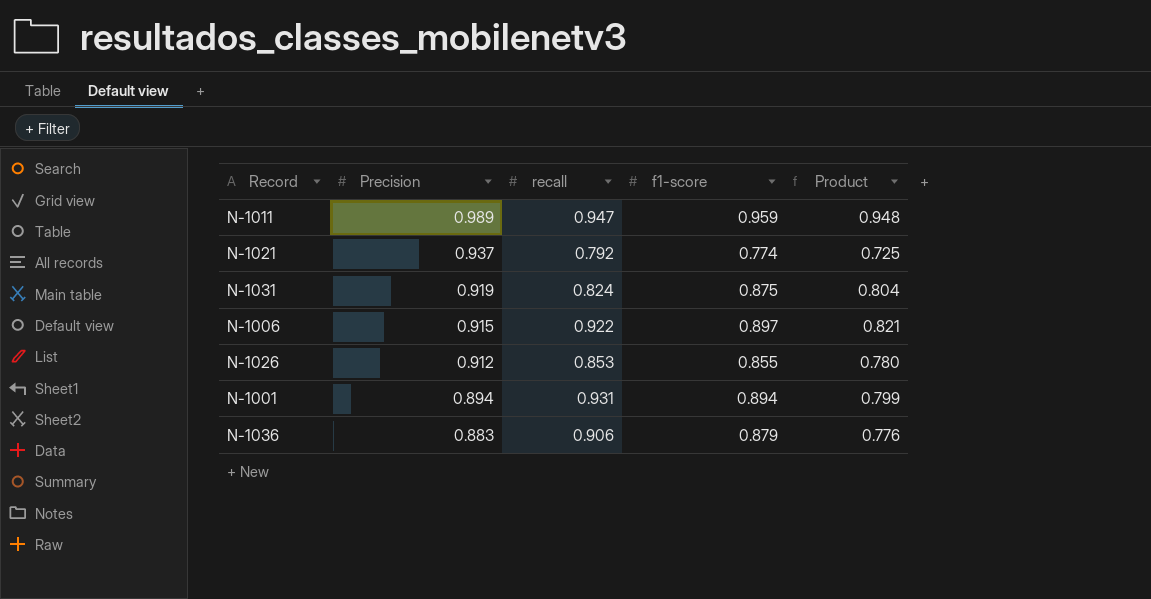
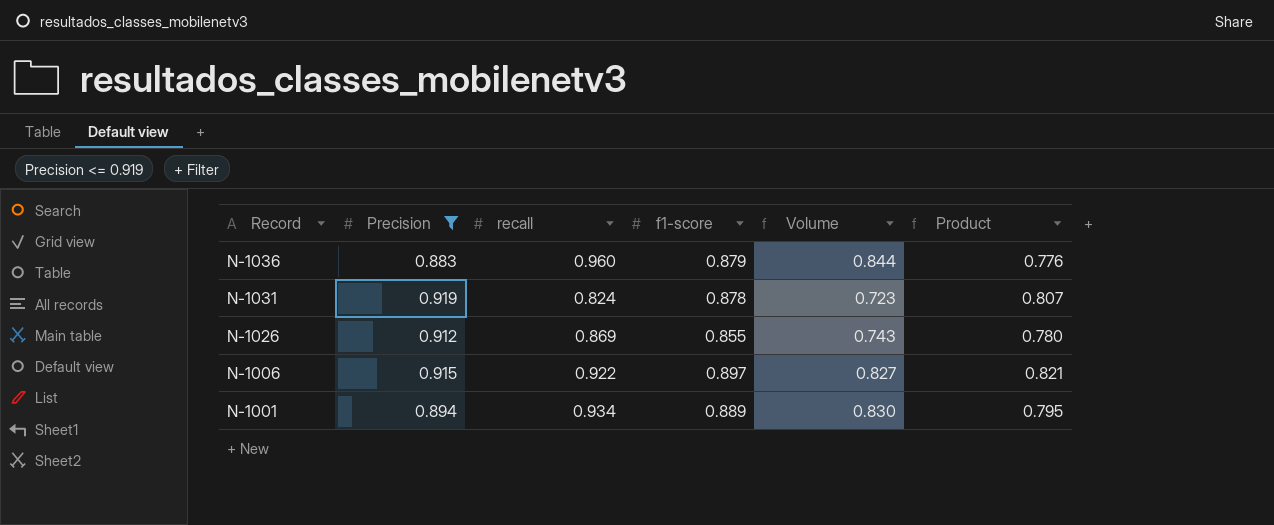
filter: none -> Precision <= 0.919
row order: Precision descending -> Record descending
column Volume | formula: none -> [recall] * [f1-score]
N-1036 | recall: 0.906 -> 0.960
N-1031 | f1-score: 0.875 -> 0.878
N-1031 | Product: 0.804 -> 0.807
N-1026 | recall: 0.853 -> 0.869
N-1001 | recall: 0.931 -> 0.934
N-1001 | f1-score: 0.894 -> 0.889
N-1001 | Product: 0.799 -> 0.795

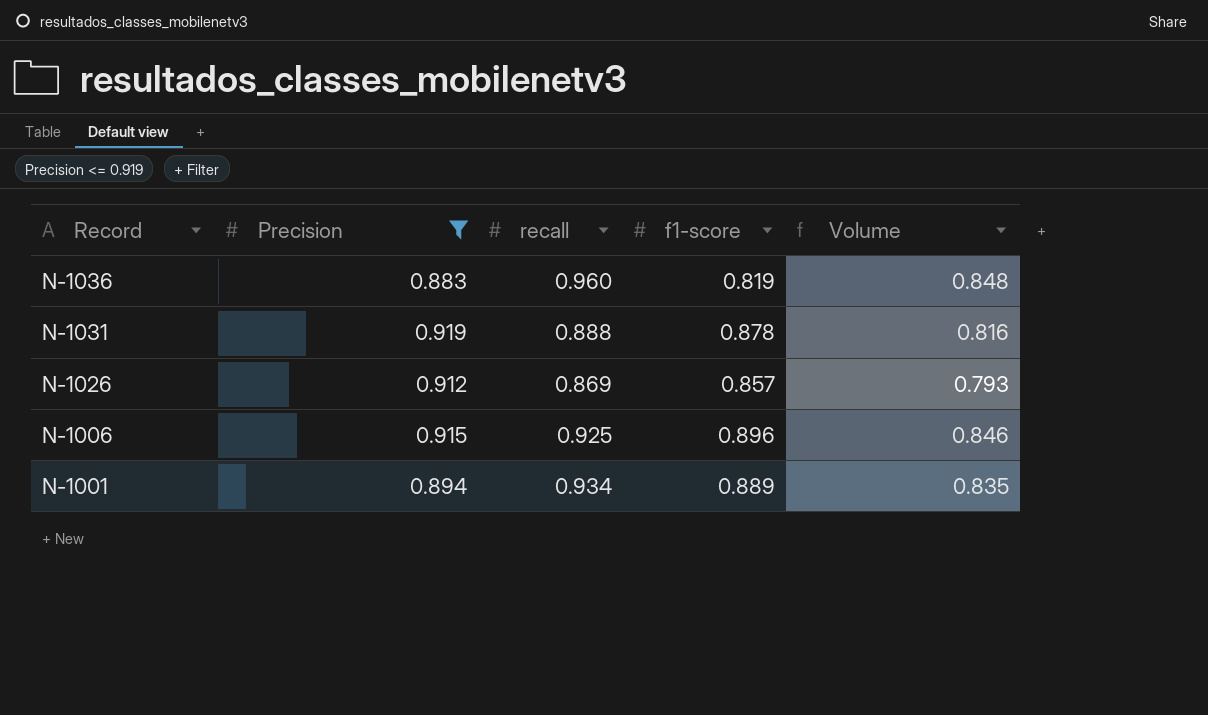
column Product | formula: [Precision] * [f1-score] -> none
column Volume | formula: [recall] * [f1-score] -> [Precision] * [recall]
N-1036 | f1-score: 0.879 -> 0.819
N-1031 | recall: 0.824 -> 0.888
N-1026 | f1-score: 0.855 -> 0.857
N-1006 | recall: 0.922 -> 0.925
N-1006 | f1-score: 0.897 -> 0.896

